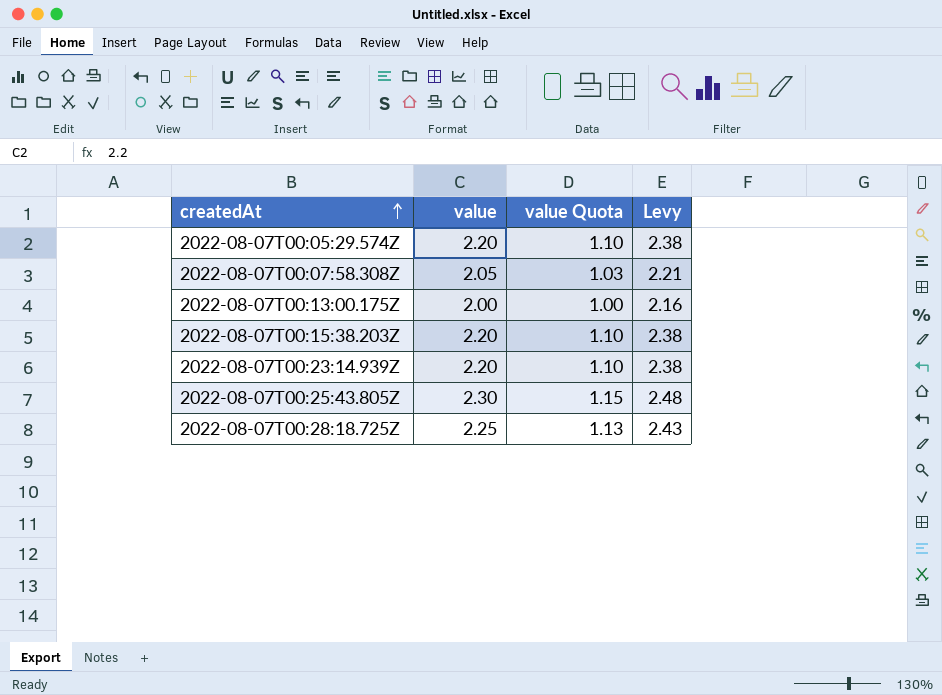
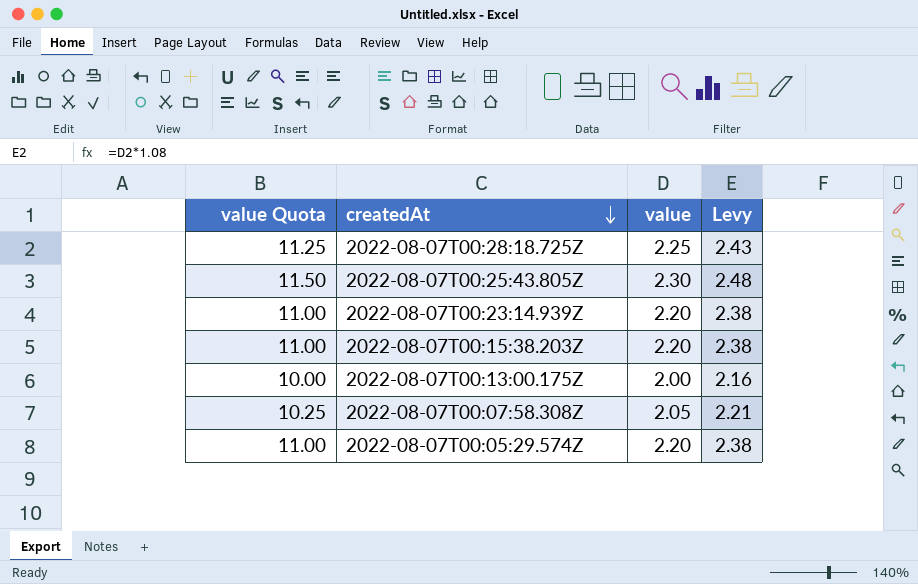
row order: createdAt ascending -> createdAt descending
column value Quota | formula: [value] * 0.5 -> [value] * 5
column value Quota | position: 3 -> 1

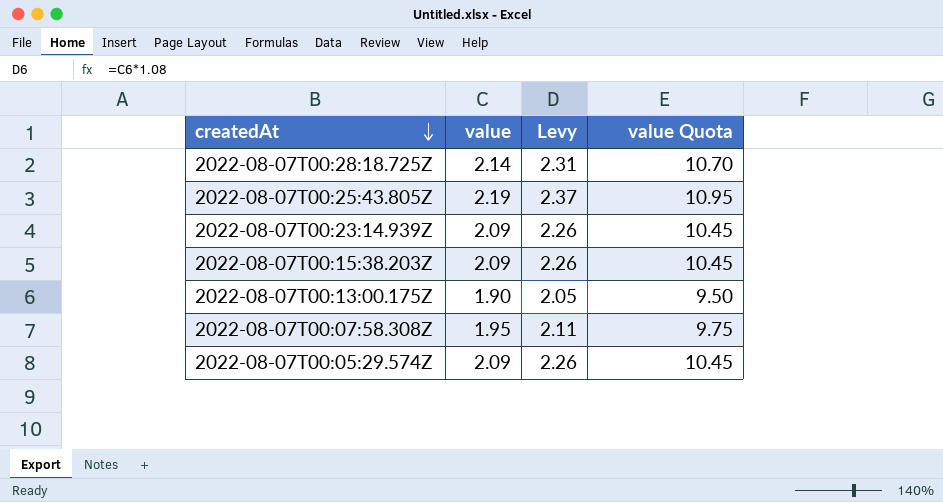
column value Quota | position: 1 -> 4
2022-08-07T00:28:18.725Z | value: 2.25 -> 2.14
2022-08-07T00:28:18.725Z | Levy: 2.43 -> 2.31
2022-08-07T00:28:18.725Z | value Quota: 11.25 -> 10.70
2022-08-07T00:25:43.805Z | value: 2.30 -> 2.19
2022-08-07T00:25:43.805Z | Levy: 2.48 -> 2.37
2022-08-07T00:25:43.805Z | value Quota: 11.50 -> 10.95
2022-08-07T00:23:14.939Z | value: 2.20 -> 2.09
2022-08-07T00:23:14.939Z | Levy: 2.38 -> 2.26
2022-08-07T00:23:14.939Z | value Quota: 11.00 -> 10.45
2022-08-07T00:15:38.203Z | value: 2.20 -> 2.09
2022-08-07T00:15:38.203Z | Levy: 2.38 -> 2.26
2022-08-07T00:15:38.203Z | value Quota: 11.00 -> 10.45
2022-08-07T00:13:00.175Z | value: 2.00 -> 1.90
2022-08-07T00:13:00.175Z | Levy: 2.16 -> 2.05
2022-08-07T00:13:00.175Z | value Quota: 10.00 -> 9.50
2022-08-07T00:07:58.308Z | value: 2.05 -> 1.95
2022-08-07T00:07:58.308Z | Levy: 2.21 -> 2.11
2022-08-07T00:07:58.308Z | value Quota: 10.25 -> 9.75
2022-08-07T00:05:29.574Z | value: 2.20 -> 2.09
2022-08-07T00:05:29.574Z | Levy: 2.38 -> 2.26
2022-08-07T00:05:29.574Z | value Quota: 11.00 -> 10.45

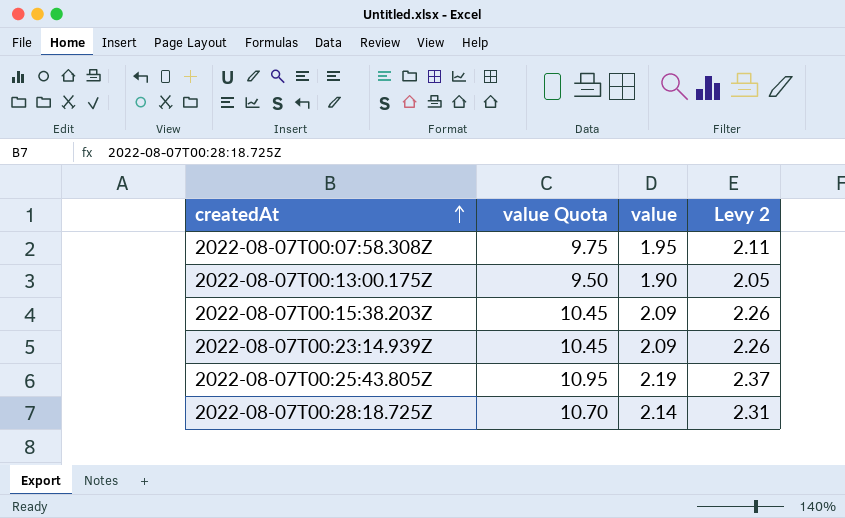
row order: createdAt descending -> createdAt ascending
column value Quota | position: 4 -> 2
column name: Levy -> Levy 2
row 2022-08-07T00:05:29.574Z: 2.09 | 2.26 | 10.45 -> none

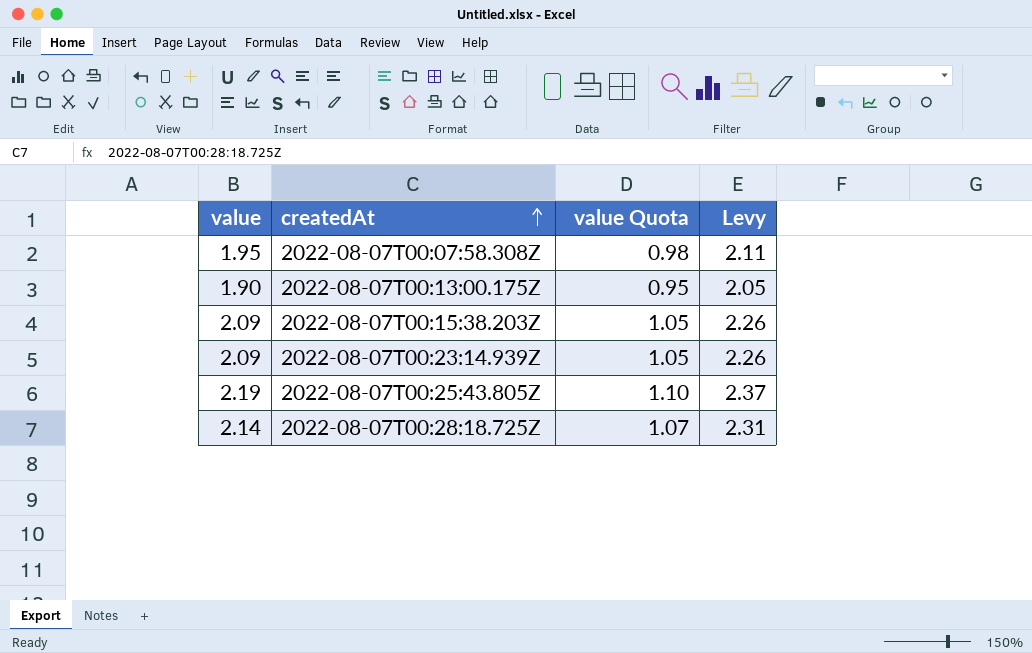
column value | position: 3 -> 1
column value Quota | formula: [value] * 5 -> [value] * 0.5
column name: Levy 2 -> Levy

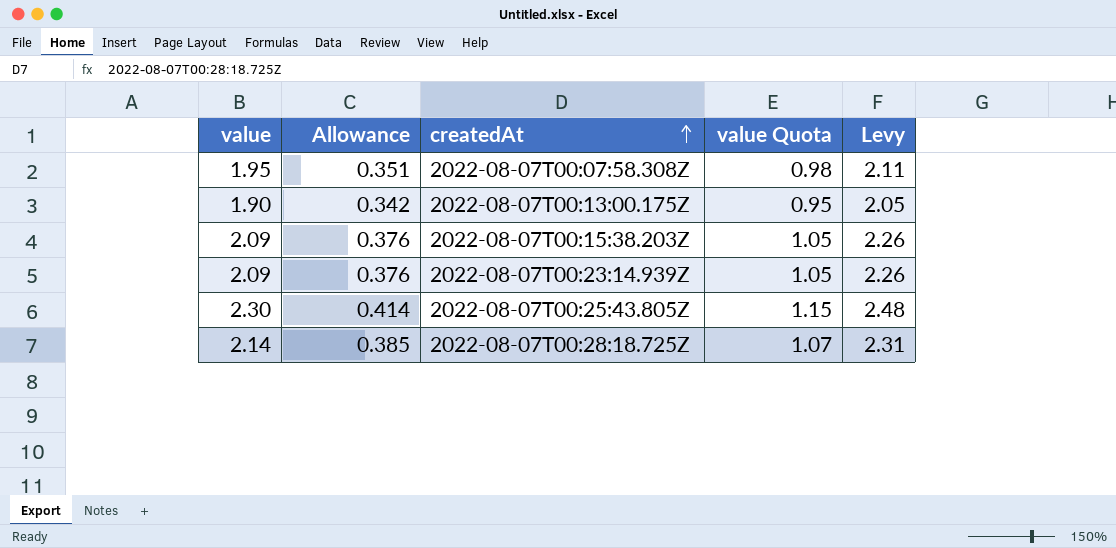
column Allowance | formula: none -> [value] * 0.18
2022-08-07T00:25:43.805Z | value: 2.19 -> 2.30
2022-08-07T00:25:43.805Z | value Quota: 1.10 -> 1.15
2022-08-07T00:25:43.805Z | Levy: 2.37 -> 2.48

